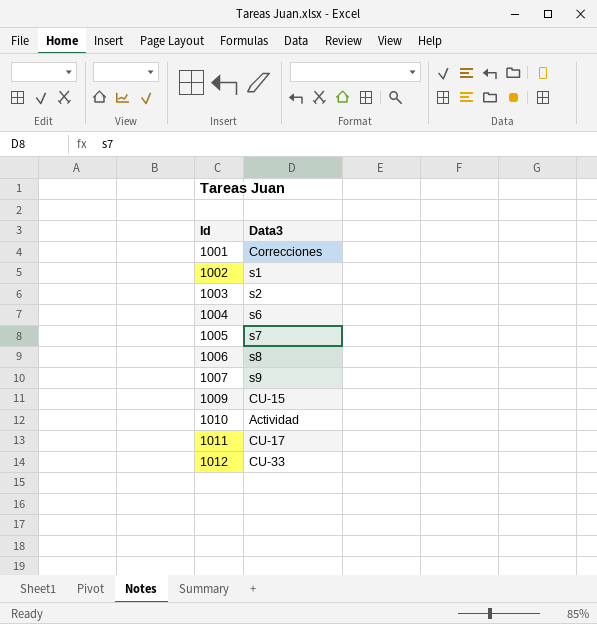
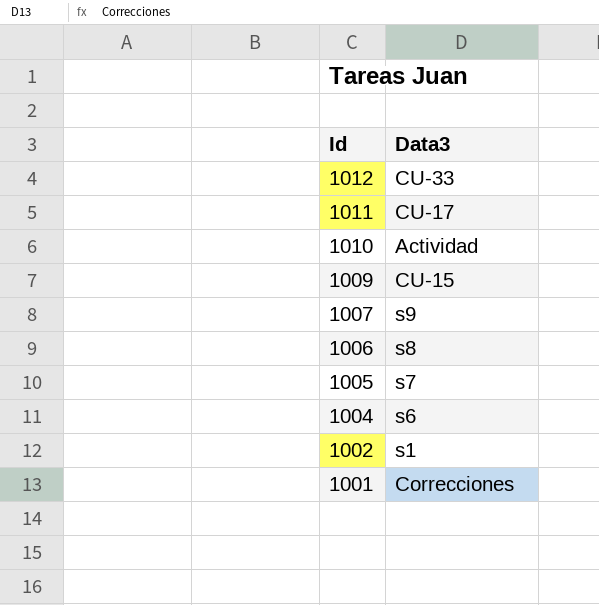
row order: Id ascending -> Id descending
row 1003: s2 -> none

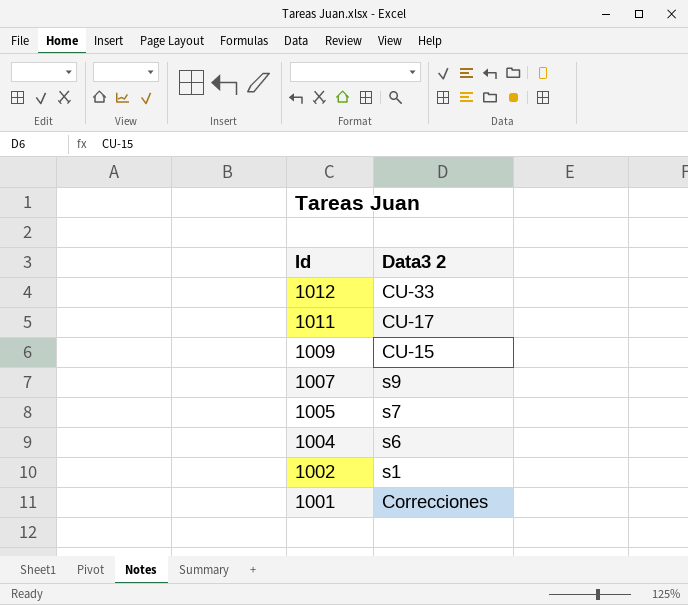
column name: Data3 -> Data3 2
row 1010: Actividad -> none
row 1006: s8 -> none

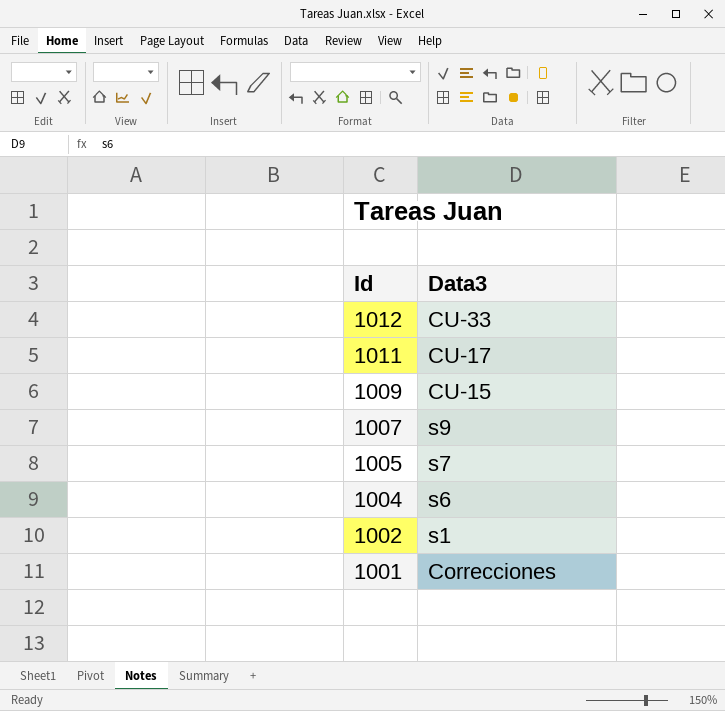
column name: Data3 2 -> Data3

